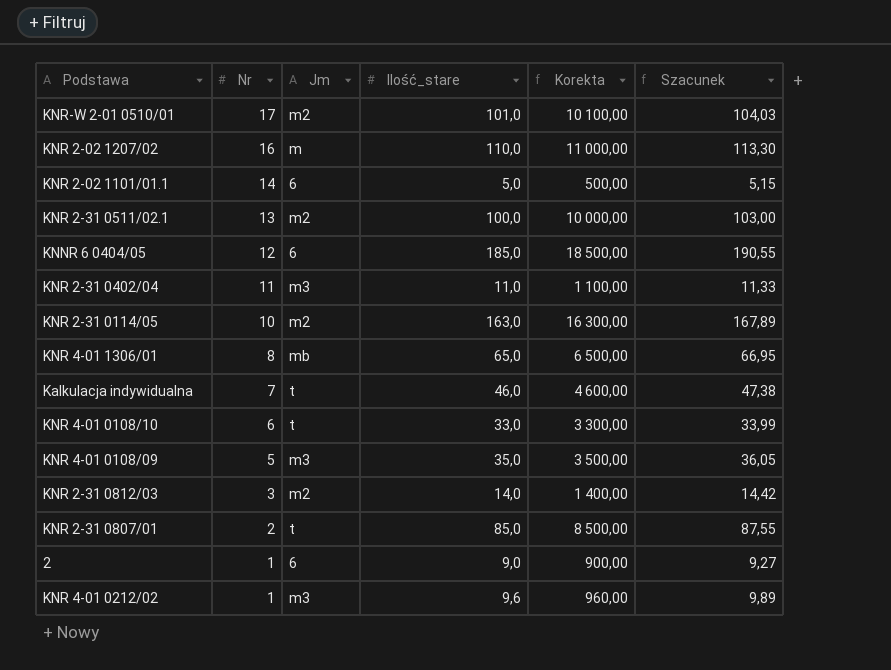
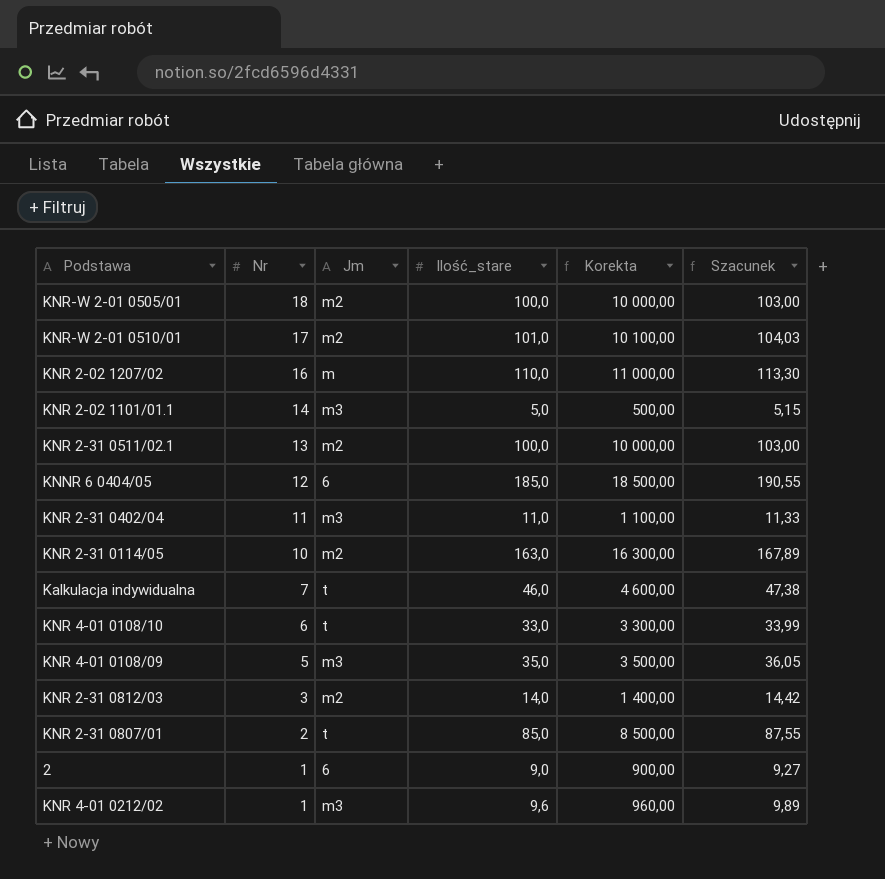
row KNR 4-01 1306/01: 8 | mb | 65,0 | 6 500,00 | 66,95 -> none
row KNR-W 2-01 0505/01: none -> 18 | m2 | 100,0 | 10 000,00 | 103,00
KNR 2-02 1101/01.1 | Jm: 6 -> m3

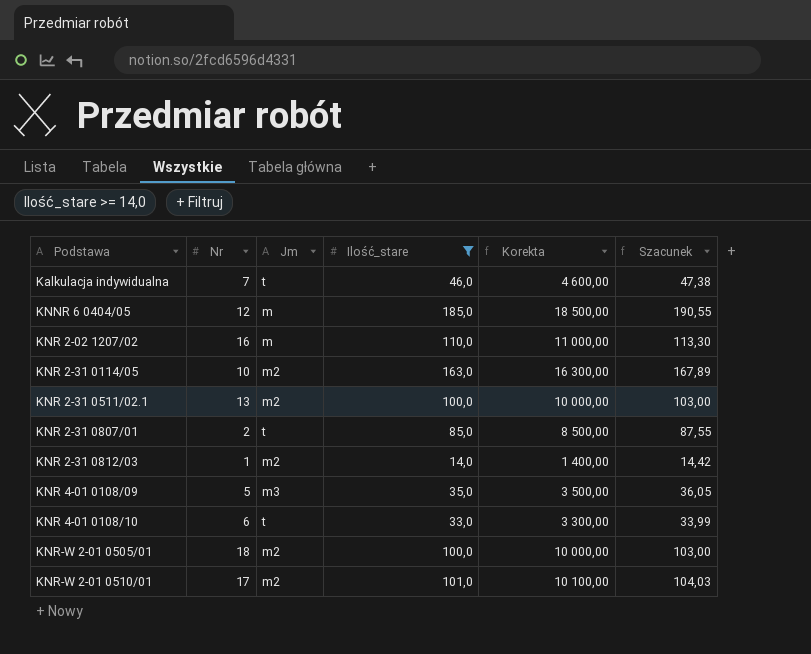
filter: none -> Ilość_stare >= 14,0
row order: Nr descending -> Podstawa ascending
KNNR 6 0404/05 | Jm: 6 -> m
KNR 2-31 0812/03 | Nr: 3 -> 1

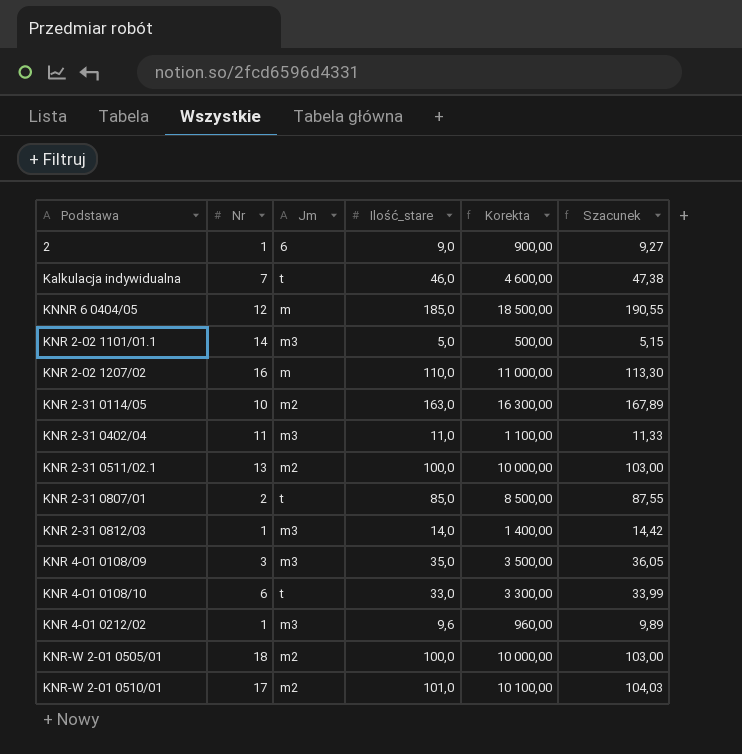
filter: Ilość_stare >= 14,0 -> none
KNR 2-31 0812/03 | Jm: m2 -> m3
KNR 4-01 0108/09 | Nr: 5 -> 3

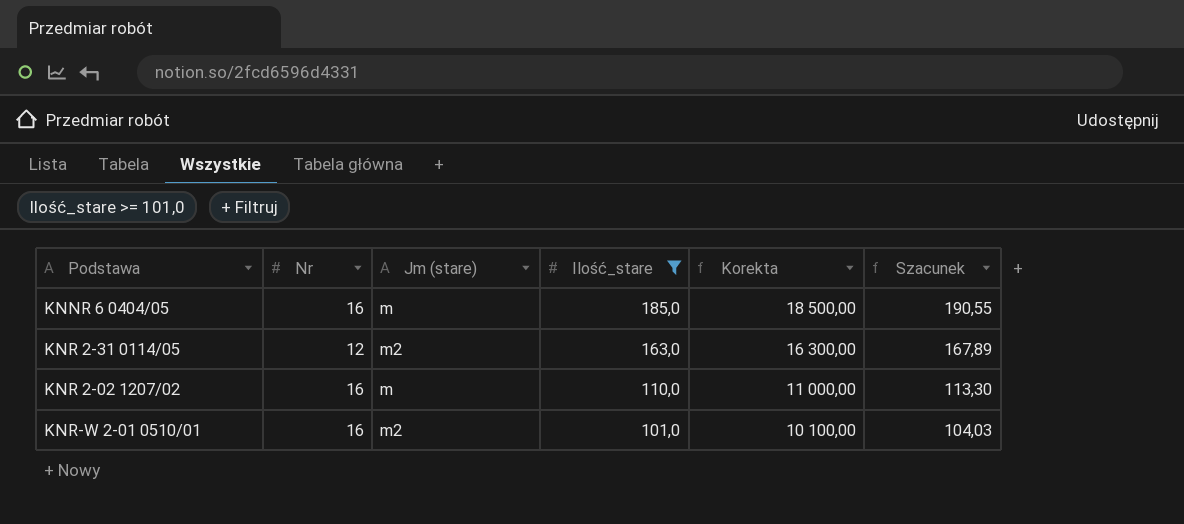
filter: none -> Ilość_stare >= 101,0
row order: Podstawa ascending -> Ilość_stare descending
column name: Jm -> Jm (stare)
KNNR 6 0404/05 | Nr: 12 -> 16
KNR 2-31 0114/05 | Nr: 10 -> 12
KNR-W 2-01 0510/01 | Nr: 17 -> 16

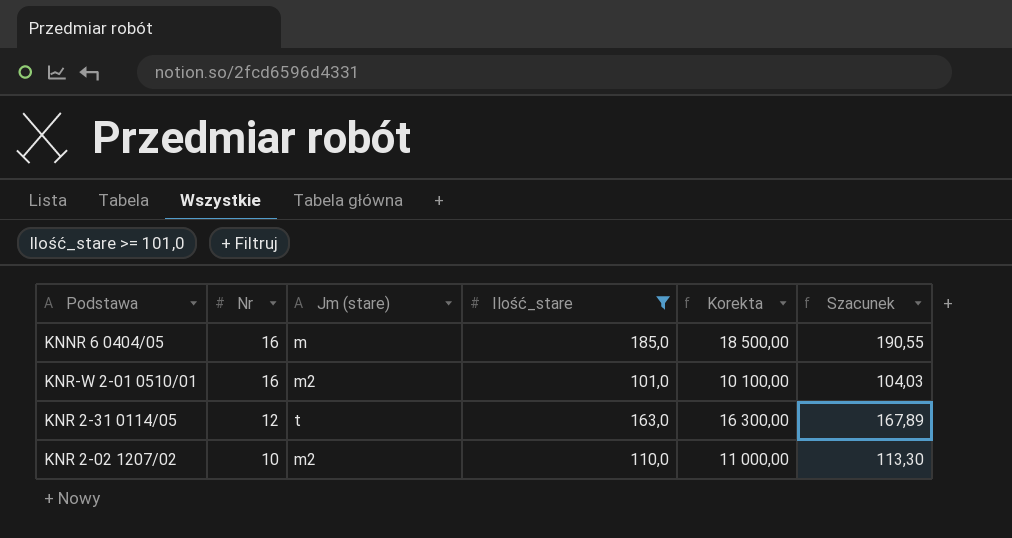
row order: Ilość_stare descending -> Nr descending
KNR 2-31 0114/05 | Jm (stare): m2 -> t
KNR 2-02 1207/02 | Nr: 16 -> 10
KNR 2-02 1207/02 | Jm (stare): m -> m2

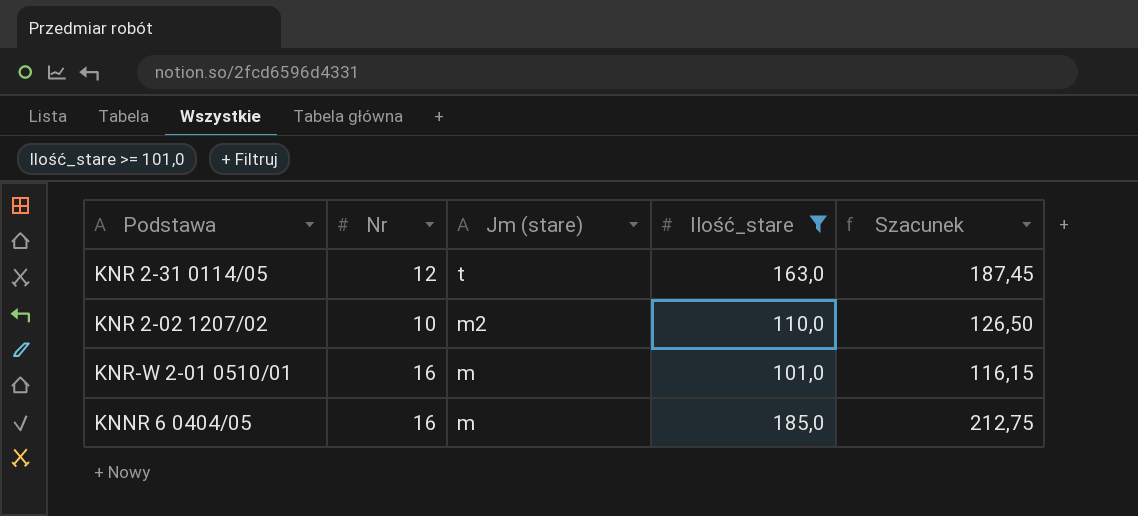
row order: Nr descending -> Jm (stare) descending
column Korekta | formula: [Ilość_stare] * 100 -> none
column Szacunek | formula: [Ilość_stare] * 1,03 -> [Ilość_stare] * 1,15
KNR-W 2-01 0510/01 | Jm (stare): m2 -> m

